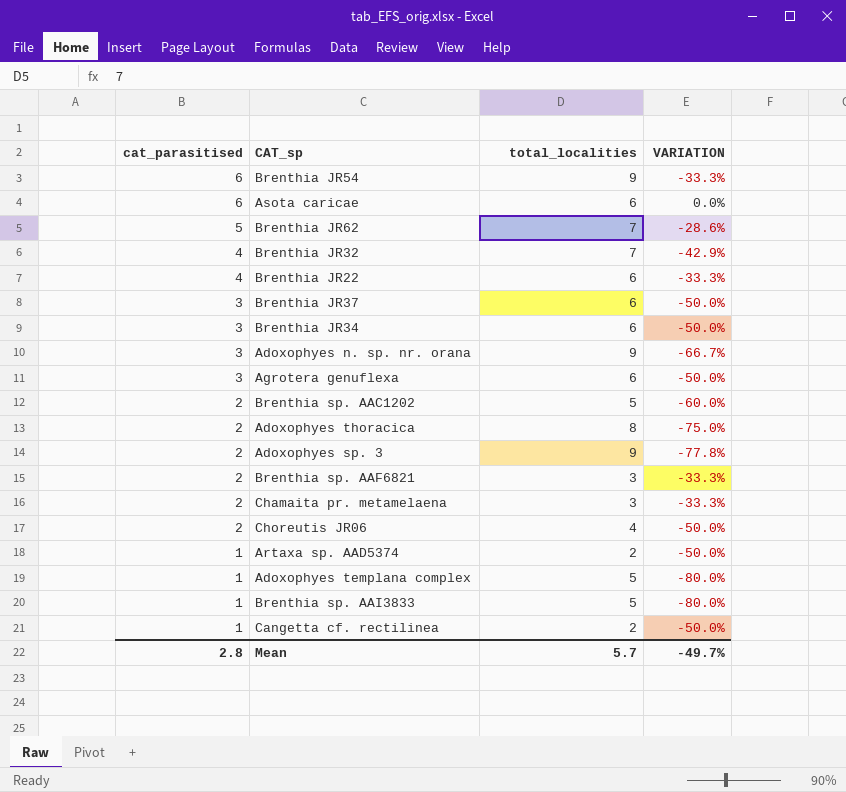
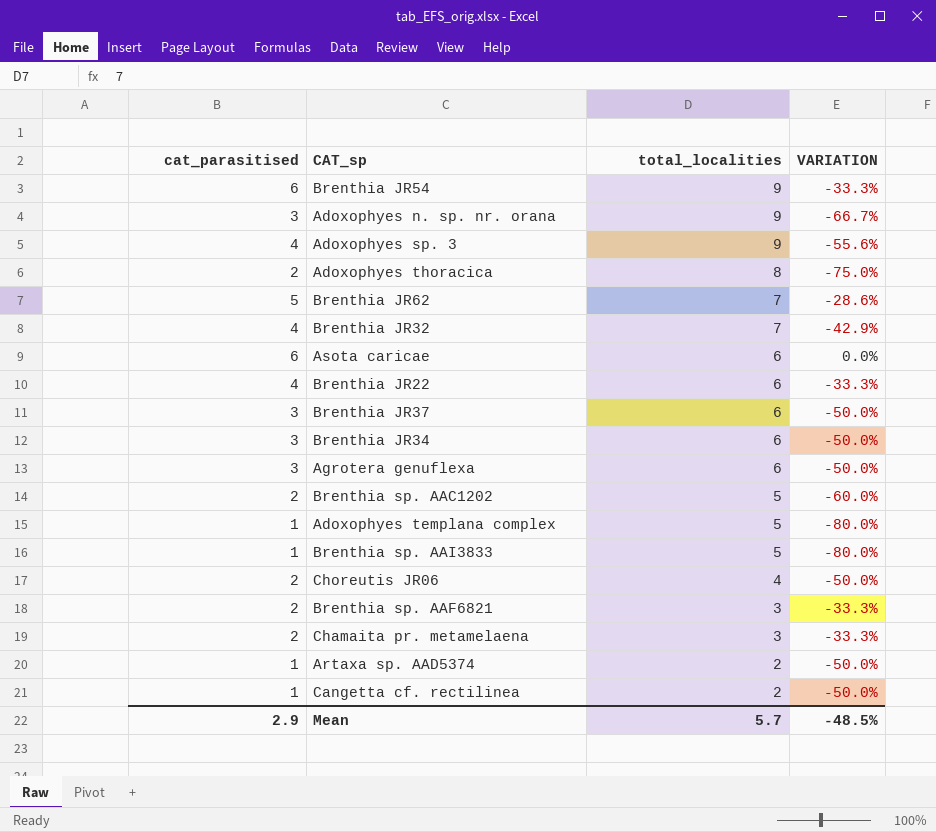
row order: cat_parasitised descending -> total_localities descending
Adoxophyes sp. 3 | cat_parasitised: 2 -> 4
Adoxophyes sp. 3 | VARIATION: -77.8% -> -55.6%
Mean | cat_parasitised: 2.8 -> 2.9
Mean | VARIATION: -49.7% -> -48.5%

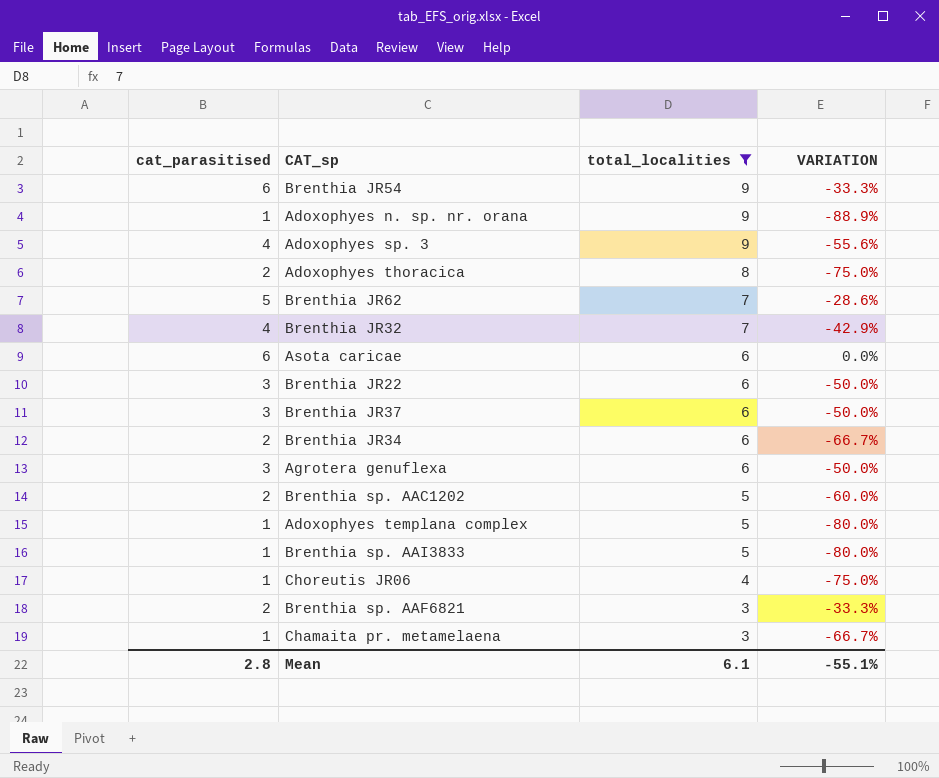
filter: none -> total_localities != 2
Adoxophyes n. sp. nr. orana | cat_parasitised: 3 -> 1
Adoxophyes n. sp. nr. orana | VARIATION: -66.7% -> -88.9%
Brenthia JR22 | cat_parasitised: 4 -> 3
Brenthia JR22 | VARIATION: -33.3% -> -50.0%
Brenthia JR34 | cat_parasitised: 3 -> 2
Brenthia JR34 | VARIATION: -50.0% -> -66.7%
Choreutis JR06 | cat_parasitised: 2 -> 1
Choreutis JR06 | VARIATION: -50.0% -> -75.0%
Chamaita pr. metamelaena | cat_parasitised: 2 -> 1
Chamaita pr. metamelaena | VARIATION: -33.3% -> -66.7%
Mean | cat_parasitised: 2.9 -> 2.8
Mean | total_localities: 5.7 -> 6.1
Mean | VARIATION: -48.5% -> -55.1%

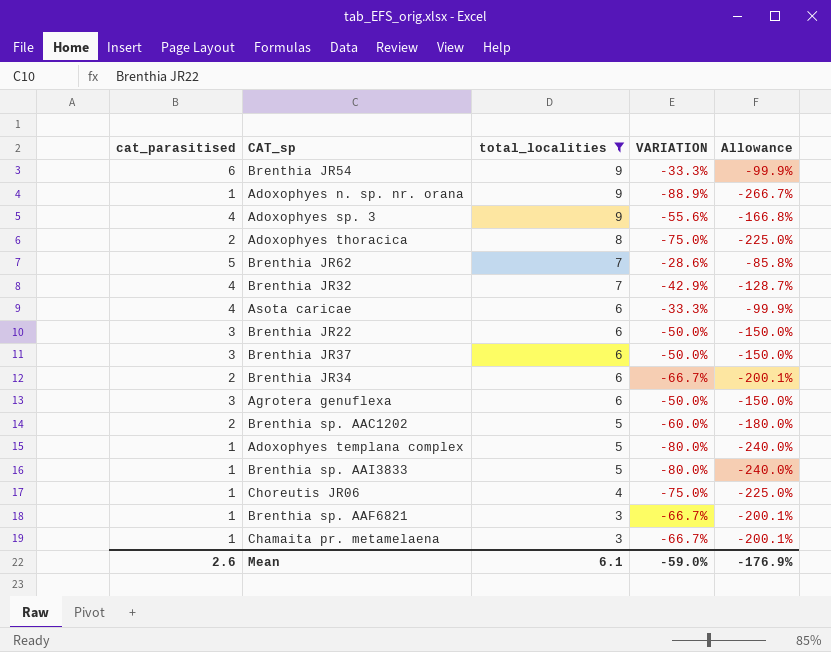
column Allowance | formula: none -> [VARIATION] * 3
Asota caricae | cat_parasitised: 6 -> 4
Asota caricae | VARIATION: 0.0% -> -33.3%
Brenthia sp. AAF6821 | cat_parasitised: 2 -> 1
Brenthia sp. AAF6821 | VARIATION: -33.3% -> -66.7%
Mean | cat_parasitised: 2.8 -> 2.6
Mean | VARIATION: -55.1% -> -59.0%

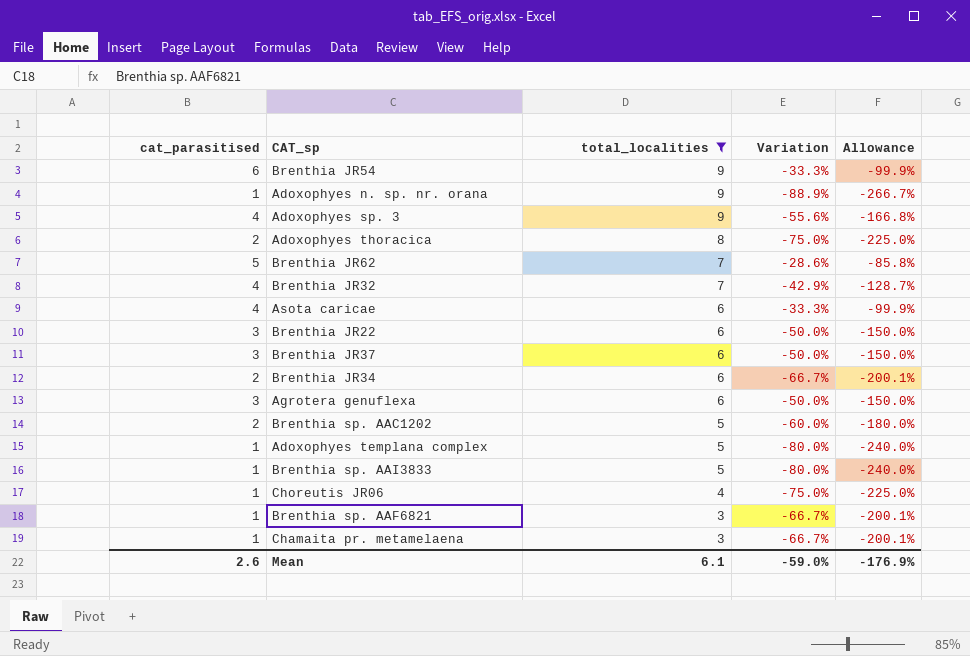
column name: VARIATION -> Variation

